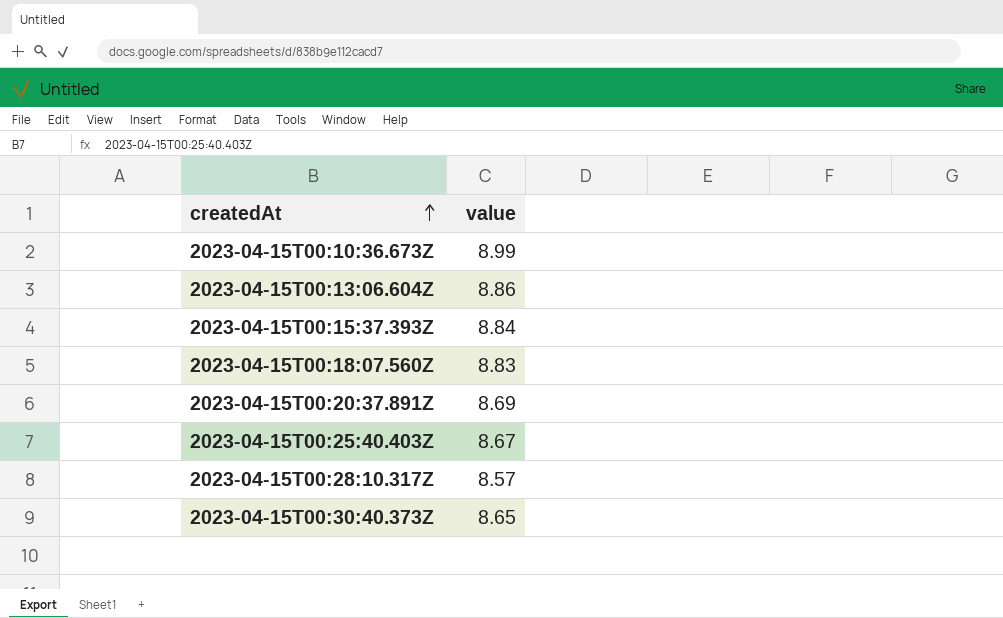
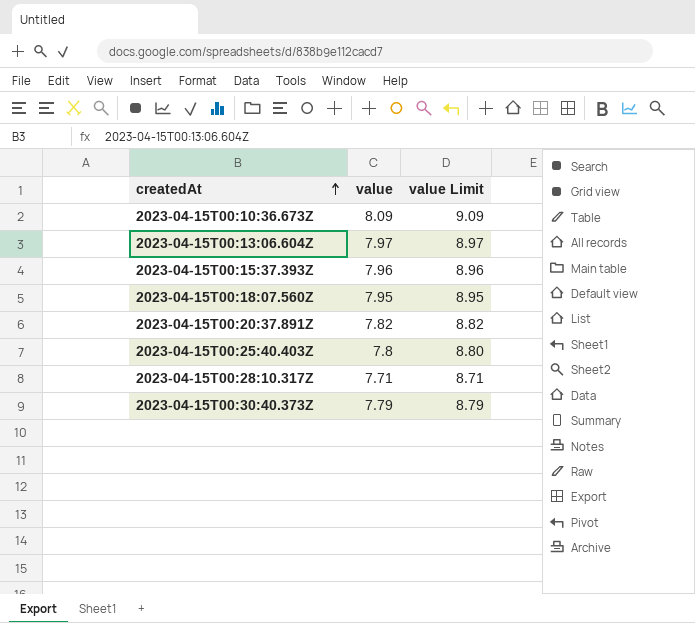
column value Limit | formula: none -> [value] + 1
2023-04-15T00:10:36.673Z | value: 8.99 -> 8.09
2023-04-15T00:13:06.604Z | value: 8.86 -> 7.97
2023-04-15T00:15:37.393Z | value: 8.84 -> 7.96
2023-04-15T00:18:07.560Z | value: 8.83 -> 7.95
2023-04-15T00:20:37.891Z | value: 8.69 -> 7.82
2023-04-15T00:25:40.403Z | value: 8.67 -> 7.8
2023-04-15T00:28:10.317Z | value: 8.57 -> 7.71
2023-04-15T00:30:40.373Z | value: 8.65 -> 7.79

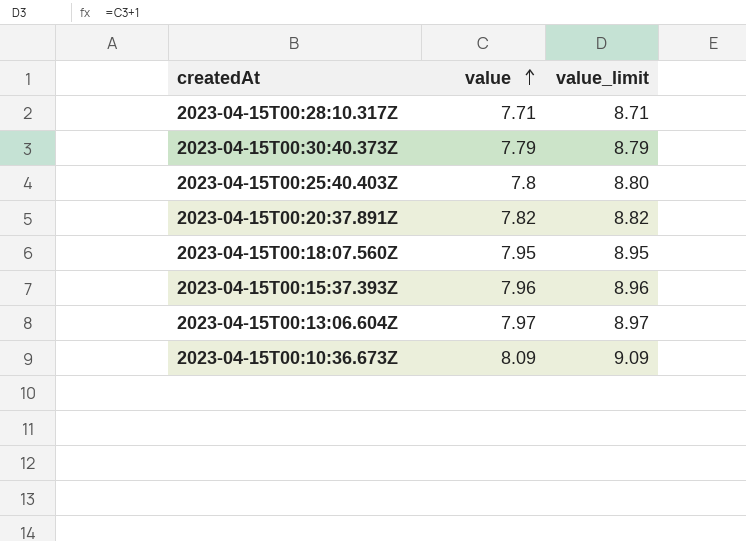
row order: createdAt ascending -> value ascending
column name: value Limit -> value_limit

